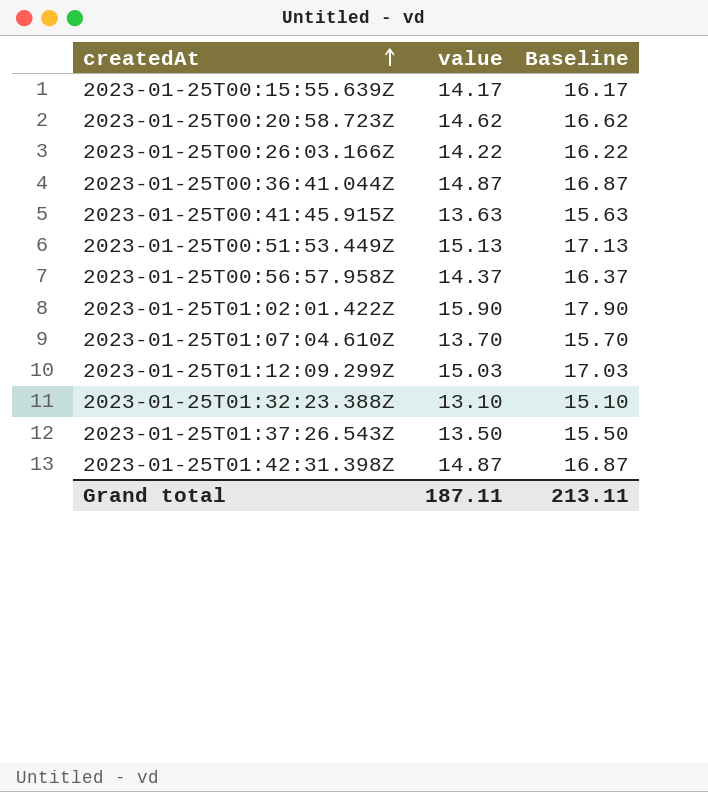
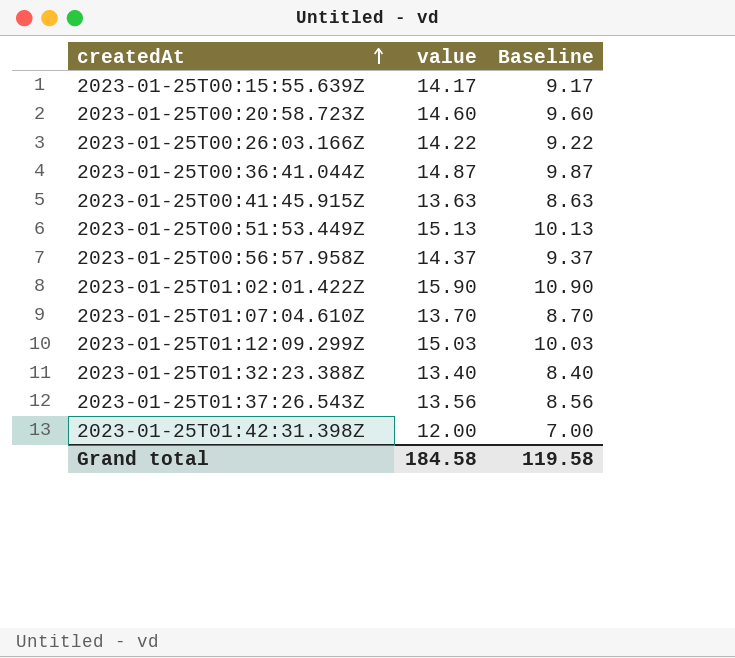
column Baseline | formula: [value] + 2 -> [value] - 5
2023-01-25T00:20:58.723Z | value: 14.62 -> 14.60
2023-01-25T01:32:23.388Z | value: 13.10 -> 13.40
2023-01-25T01:37:26.543Z | value: 13.50 -> 13.56
2023-01-25T01:42:31.398Z | value: 14.87 -> 12.00
Grand total | value: 187.11 -> 184.58
Grand total | Baseline: 213.11 -> 119.58

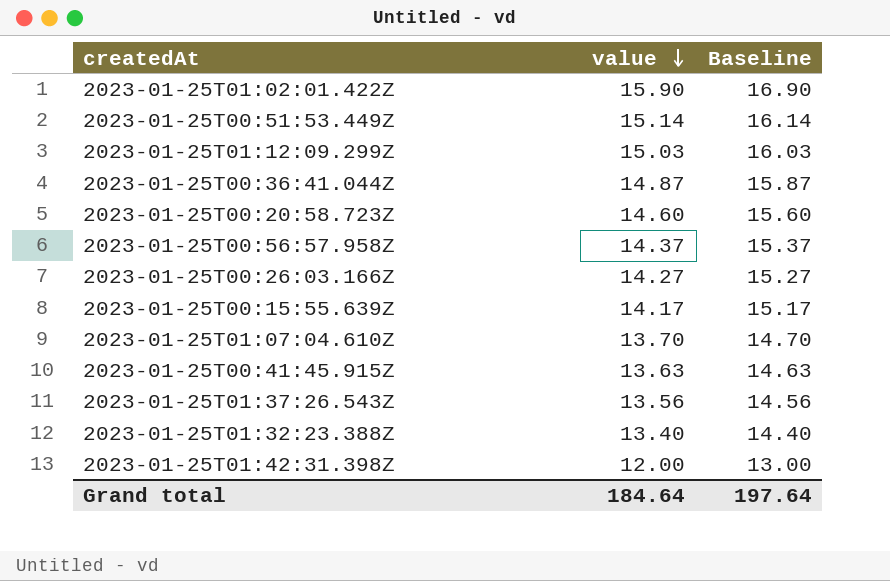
row order: createdAt ascending -> value descending
column Baseline | formula: [value] - 5 -> [value] + 1
2023-01-25T00:51:53.449Z | value: 15.13 -> 15.14
2023-01-25T00:26:03.166Z | value: 14.22 -> 14.27
Grand total | value: 184.58 -> 184.64
Grand total | Baseline: 119.58 -> 197.64

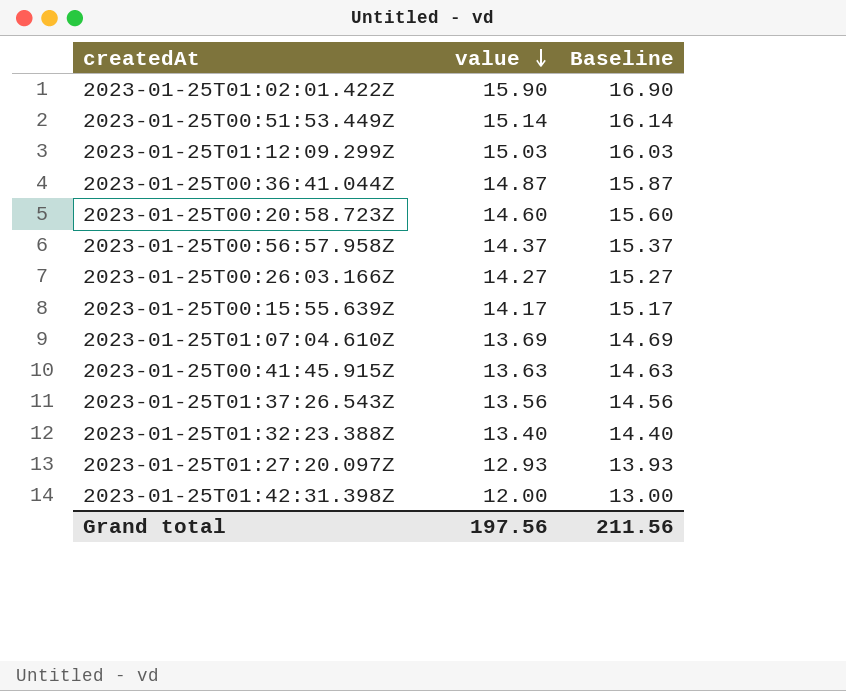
2023-01-25T01:07:04.610Z | value: 13.70 -> 13.69
2023-01-25T01:07:04.610Z | Baseline: 14.70 -> 14.69
row 2023-01-25T01:27:20.097Z: none -> 12.93 | 13.93
Grand total | value: 184.64 -> 197.56
Grand total | Baseline: 197.64 -> 211.56

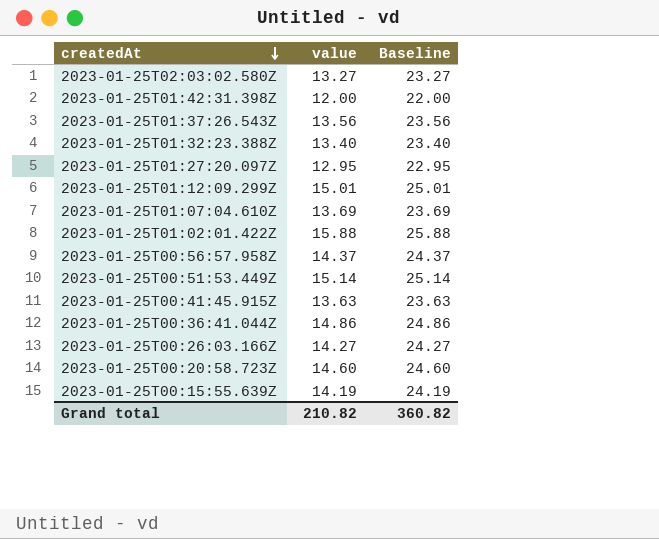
row order: value descending -> createdAt descending
column Baseline | formula: [value] + 1 -> [value] + 10
row 2023-01-25T02:03:02.580Z: none -> 13.27 | 23.27
2023-01-25T01:27:20.097Z | value: 12.93 -> 12.95
2023-01-25T01:12:09.299Z | value: 15.03 -> 15.01
2023-01-25T01:02:01.422Z | value: 15.90 -> 15.88
2023-01-25T00:36:41.044Z | value: 14.87 -> 14.86
2023-01-25T00:15:55.639Z | value: 14.17 -> 14.19
Grand total | value: 197.56 -> 210.82
Grand total | Baseline: 211.56 -> 360.82

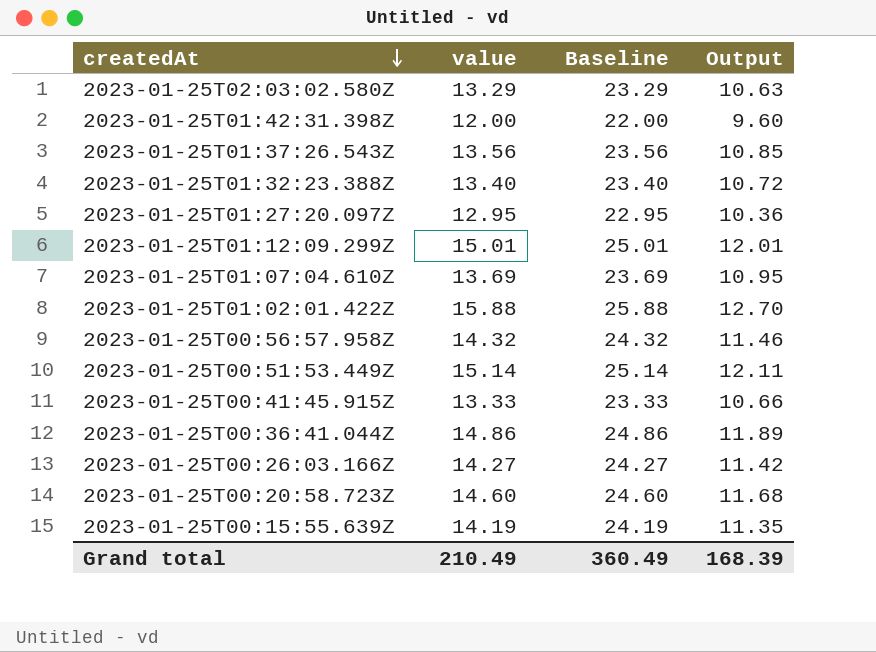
column Output | formula: none -> [value] * 0.8
2023-01-25T02:03:02.580Z | value: 13.27 -> 13.29
2023-01-25T02:03:02.580Z | Baseline: 23.27 -> 23.29
2023-01-25T00:56:57.958Z | value: 14.37 -> 14.32
2023-01-25T00:56:57.958Z | Baseline: 24.37 -> 24.32
2023-01-25T00:41:45.915Z | value: 13.63 -> 13.33
2023-01-25T00:41:45.915Z | Baseline: 23.63 -> 23.33
Grand total | value: 210.82 -> 210.49
Grand total | Baseline: 360.82 -> 360.49

